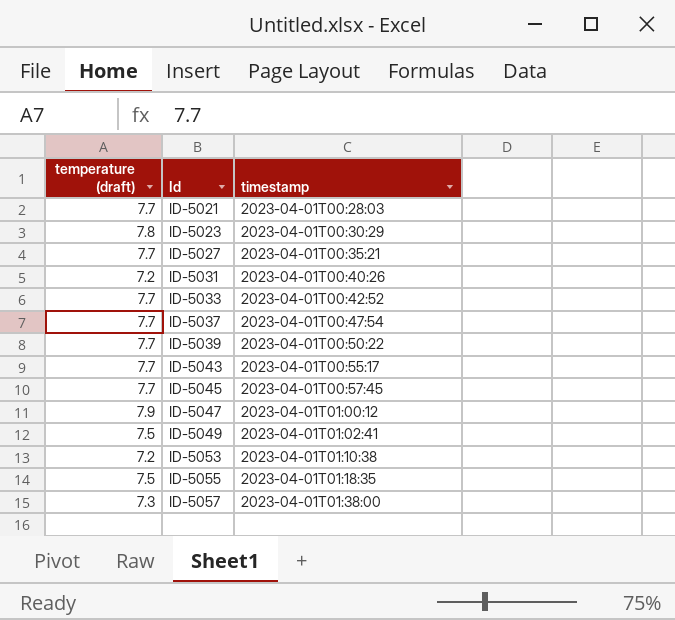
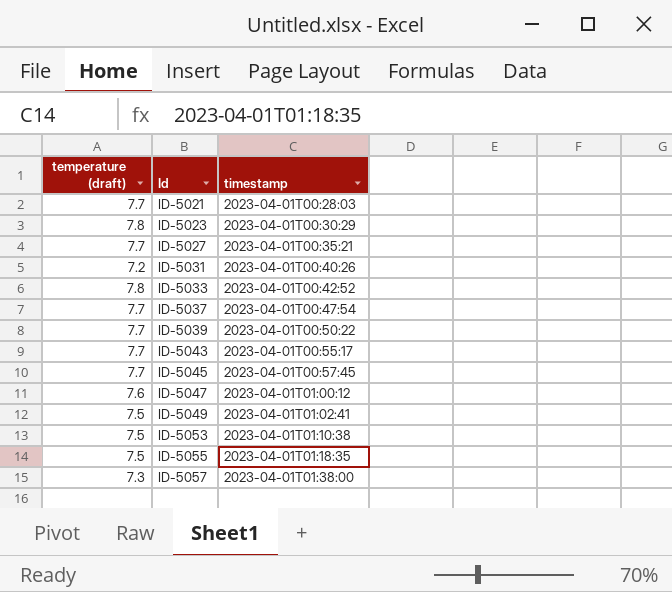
ID-5033 | temperature (draft): 7.7 -> 7.8
ID-5047 | temperature (draft): 7.9 -> 7.6
ID-5053 | temperature (draft): 7.2 -> 7.5

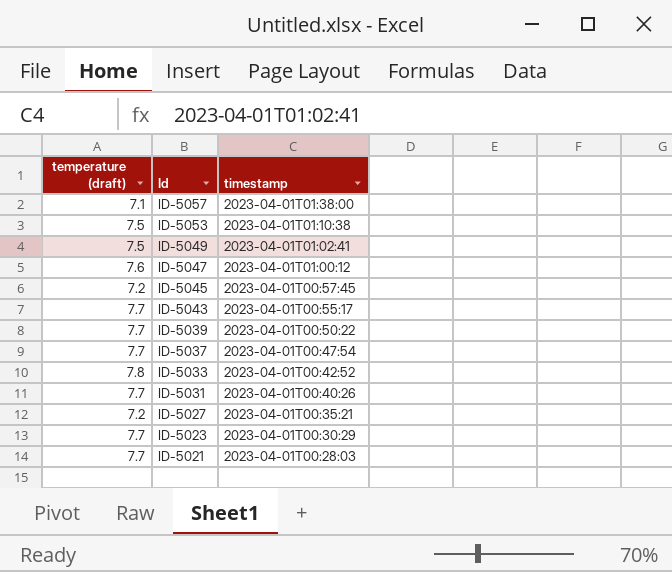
row order: Id ascending -> Id descending
row ID-5055: 7.5 | 2023-04-01T01:18:35 -> none
ID-5057 | temperature (draft): 7.3 -> 7.1
ID-5045 | temperature (draft): 7.7 -> 7.2
ID-5031 | temperature (draft): 7.2 -> 7.7
ID-5027 | temperature (draft): 7.7 -> 7.2
ID-5023 | temperature (draft): 7.8 -> 7.7

